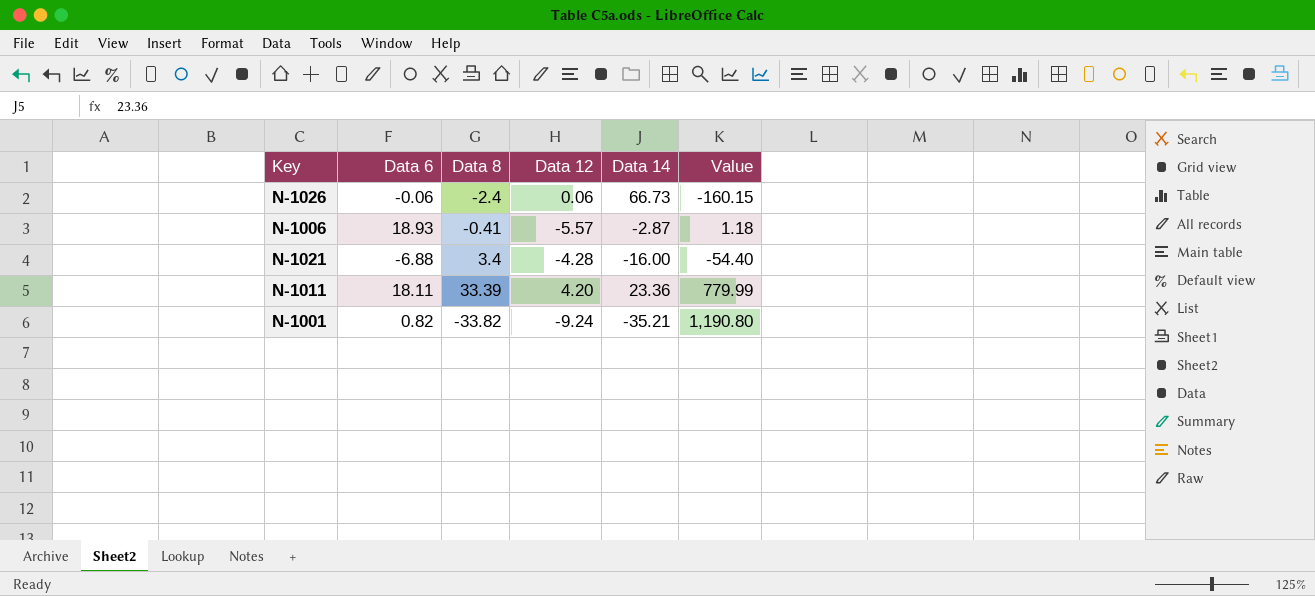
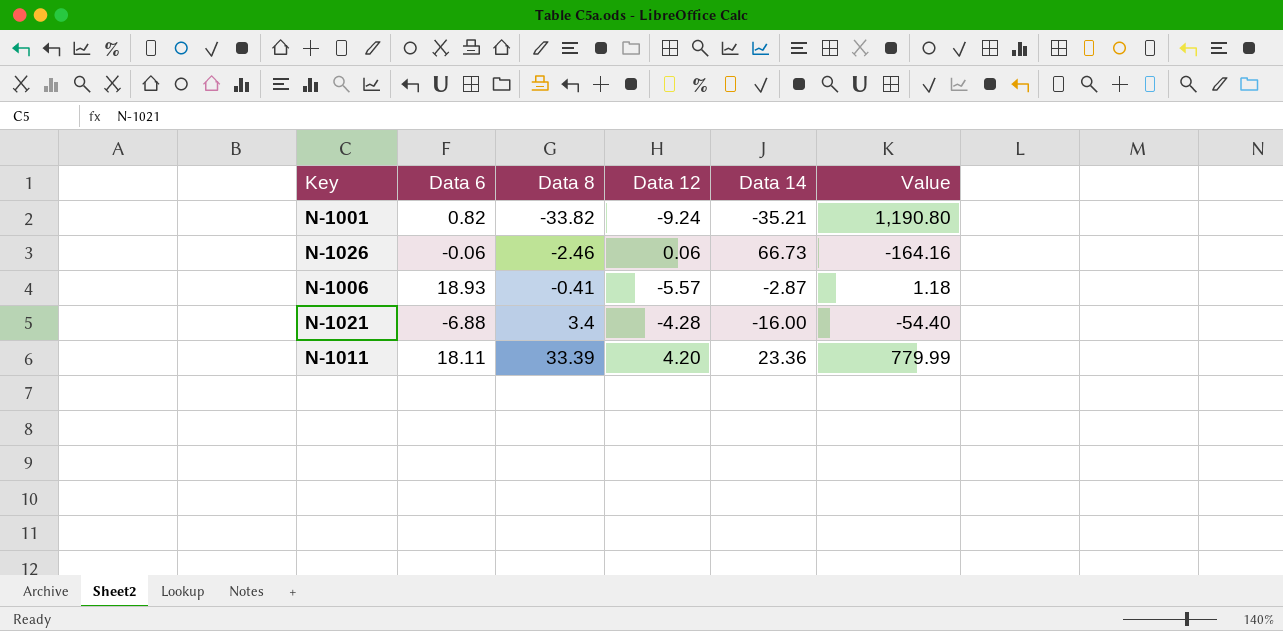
row order: none -> Data 8 ascending
N-1026 | Data 8: -2.4 -> -2.46
N-1026 | Value: -160.15 -> -164.16

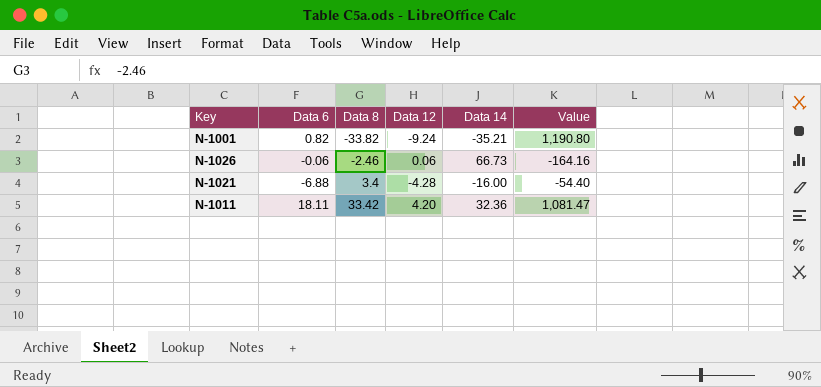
row N-1006: 18.93 | -0.41 | -5.57 | -2.87 | 1.18 -> none
N-1011 | Data 8: 33.39 -> 33.42
N-1011 | Data 14: 23.36 -> 32.36
N-1011 | Value: 779.99 -> 1,081.47

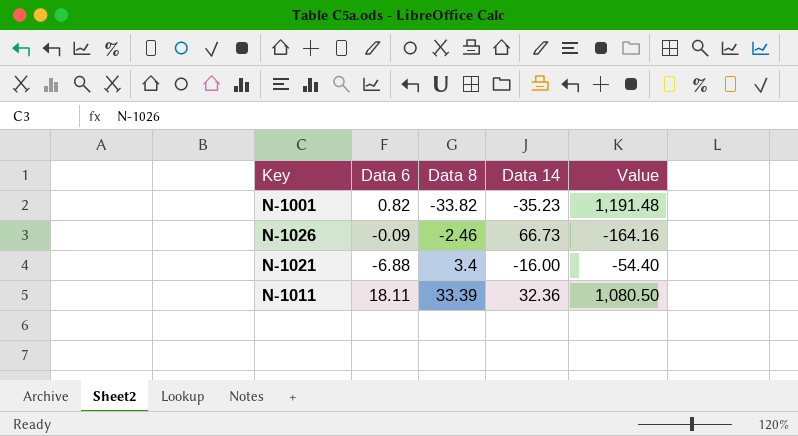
column Data 12 | position: 4 -> none
N-1001 | Data 14: -35.21 -> -35.23
N-1001 | Value: 1,190.80 -> 1,191.48
N-1026 | Data 6: -0.06 -> -0.09
N-1011 | Data 8: 33.42 -> 33.39
N-1011 | Value: 1,081.47 -> 1,080.50

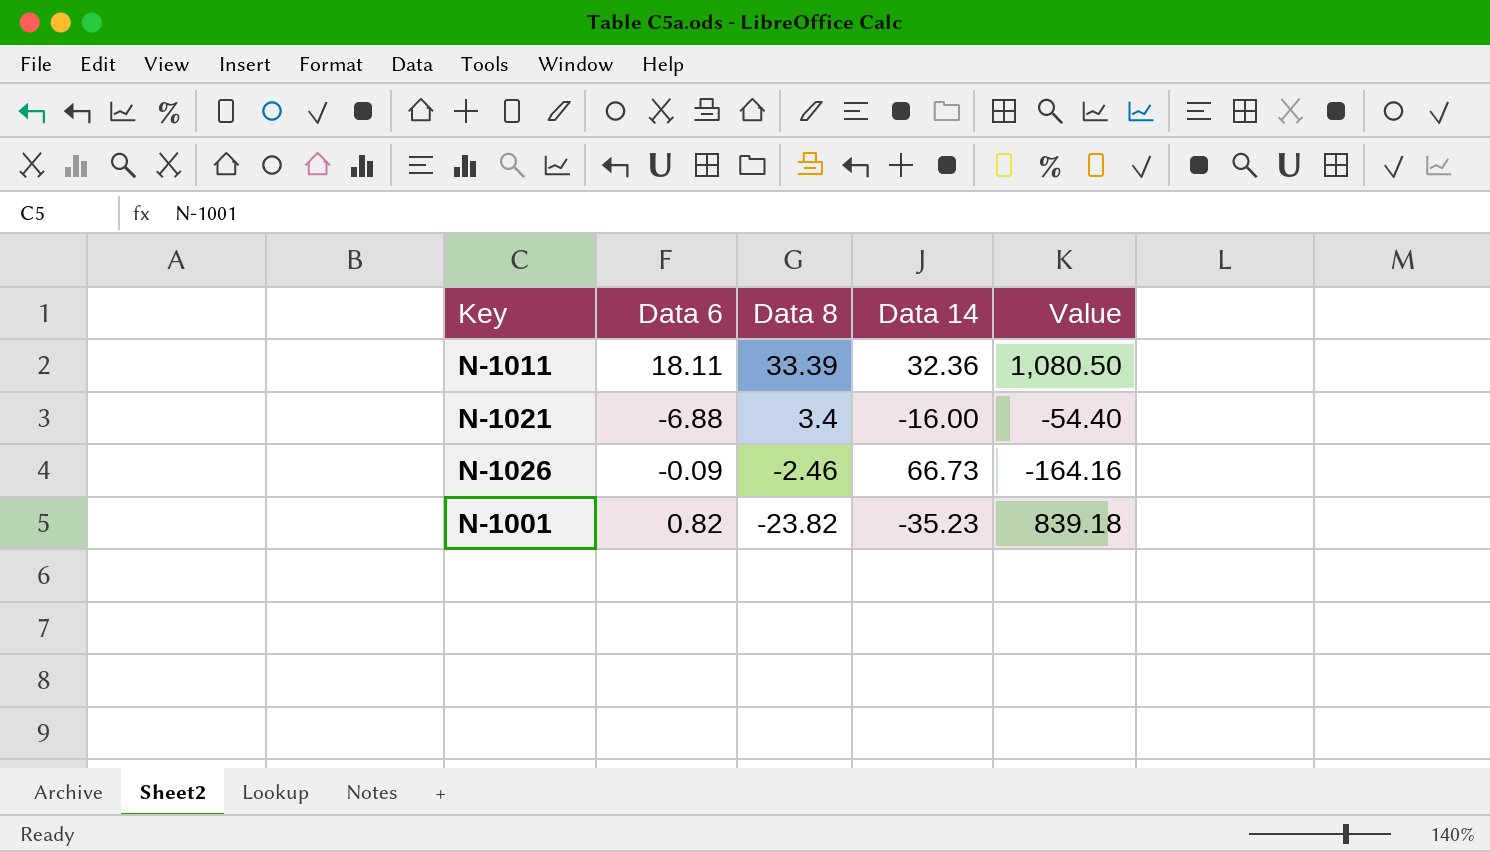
row order: Data 8 ascending -> Data 8 descending
N-1001 | Data 8: -33.82 -> -23.82
N-1001 | Value: 1,191.48 -> 839.18

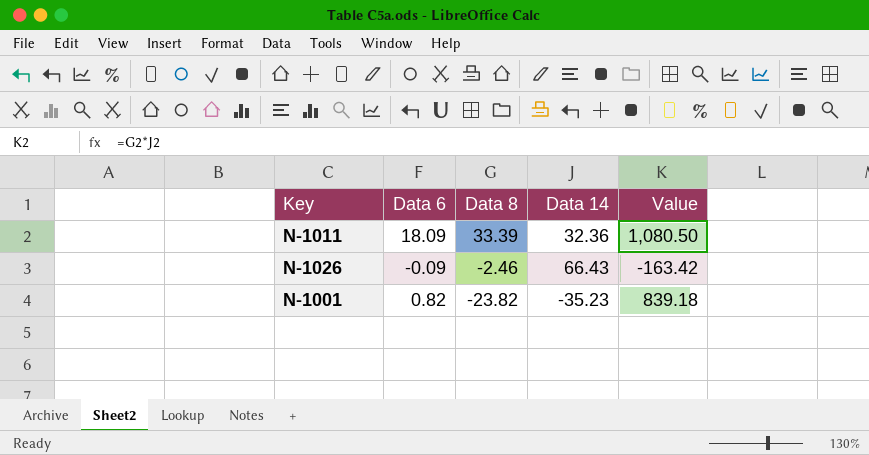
row N-1021: -6.88 | 3.4 | -16.00 | -54.40 -> none
N-1011 | Data 6: 18.11 -> 18.09
N-1026 | Data 14: 66.73 -> 66.43
N-1026 | Value: -164.16 -> -163.42

